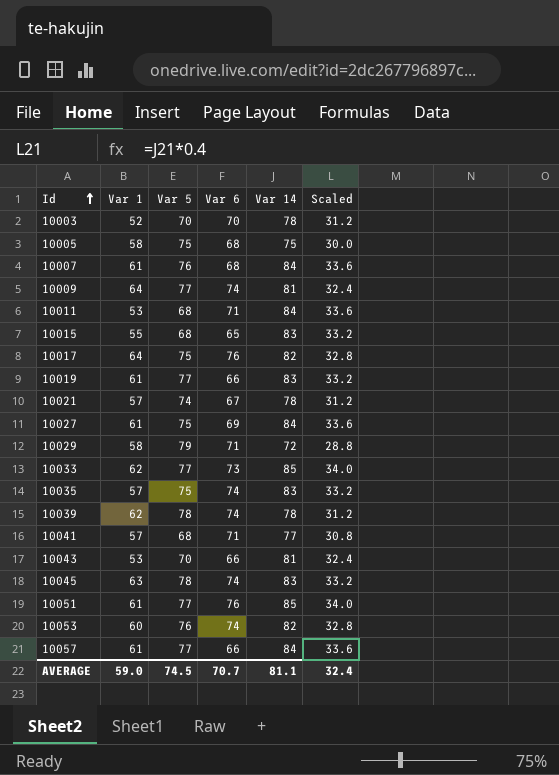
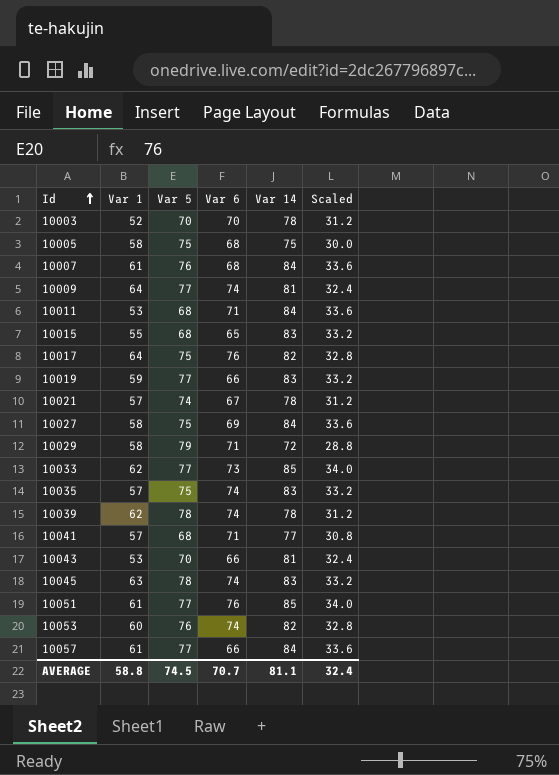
10019 | Var 1: 61 -> 59
10027 | Var 1: 61 -> 58
AVERAGE | Var 1: 59.0 -> 58.8

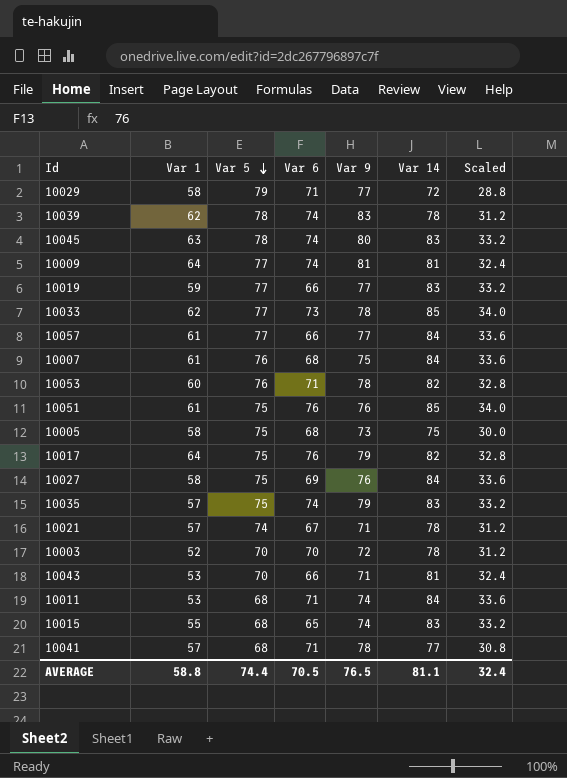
row order: Id ascending -> Var 5 descending
column Var 9 | position: none -> 5
10053 | Var 6: 74 -> 71
10051 | Var 5: 77 -> 75
AVERAGE | Var 5: 74.5 -> 74.4
AVERAGE | Var 6: 70.7 -> 70.5

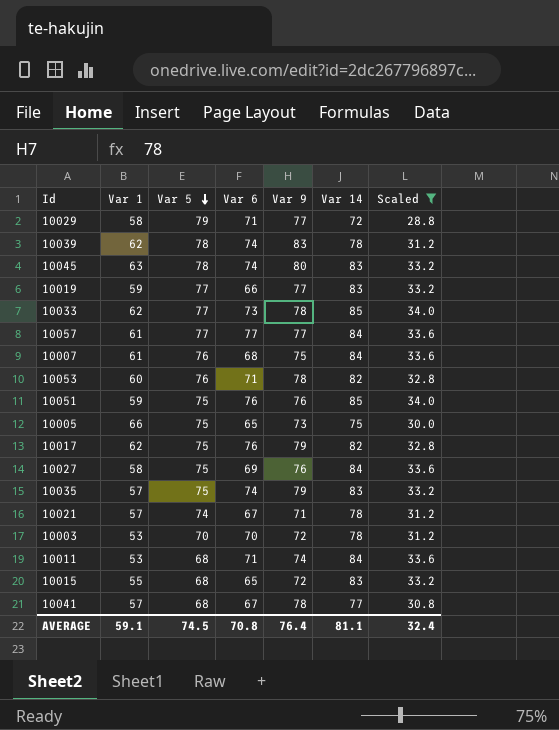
filter: none -> Scaled != 32.4
10057 | Var 6: 66 -> 77
10051 | Var 1: 61 -> 59
10005 | Var 1: 58 -> 66
10005 | Var 6: 68 -> 65
10017 | Var 1: 64 -> 62
10003 | Var 1: 52 -> 53
10015 | Var 9: 74 -> 72
10041 | Var 6: 71 -> 67
AVERAGE | Var 1: 58.8 -> 59.1
AVERAGE | Var 5: 74.4 -> 74.5
AVERAGE | Var 6: 70.5 -> 70.8
AVERAGE | Var 9: 76.5 -> 76.4

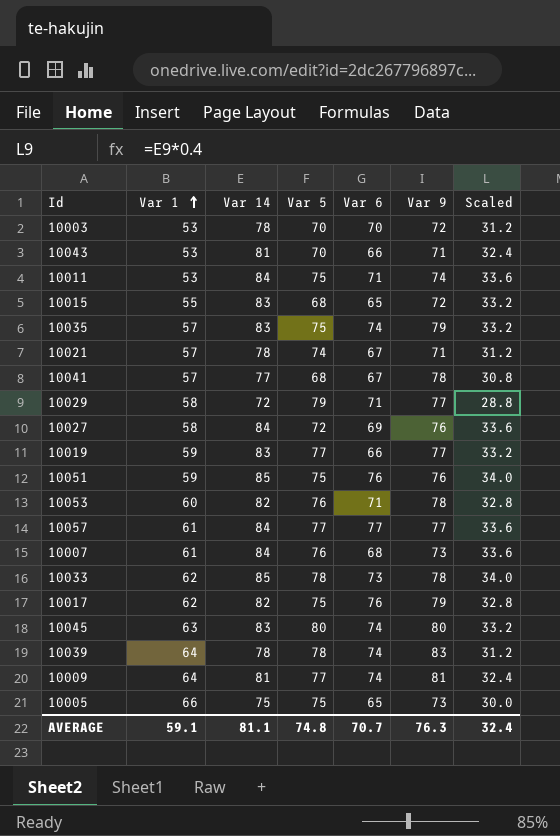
filter: Scaled != 32.4 -> none
row order: Var 5 descending -> Var 1 ascending
column Var 14 | position: 6 -> 3
10011 | Var 5: 68 -> 75
10027 | Var 5: 75 -> 72
10007 | Var 9: 75 -> 73
10033 | Var 5: 77 -> 78
10045 | Var 5: 78 -> 80
10039 | Var 1: 62 -> 64
AVERAGE | Var 5: 74.5 -> 74.8
AVERAGE | Var 6: 70.8 -> 70.7
AVERAGE | Var 9: 76.4 -> 76.3

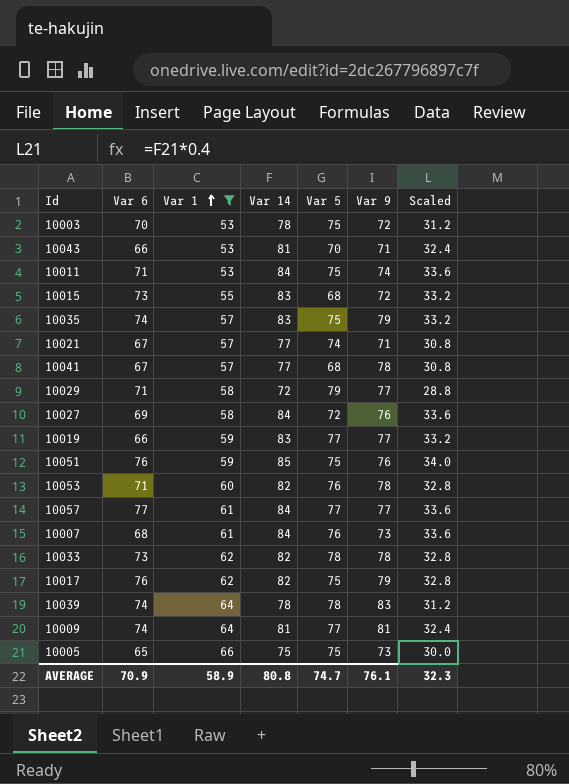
filter: none -> Var 1 != 63
column Var 6 | position: 5 -> 2
10003 | Var 5: 70 -> 75
10015 | Var 6: 65 -> 73
10021 | Var 14: 78 -> 77
10021 | Scaled: 31.2 -> 30.8
10033 | Var 14: 85 -> 82
10033 | Scaled: 34.0 -> 32.8
AVERAGE | Var 6: 70.7 -> 70.9
AVERAGE | Var 1: 59.1 -> 58.9
AVERAGE | Var 14: 81.1 -> 80.8
AVERAGE | Var 5: 74.8 -> 74.7
AVERAGE | Var 9: 76.3 -> 76.1
AVERAGE | Scaled: 32.4 -> 32.3

